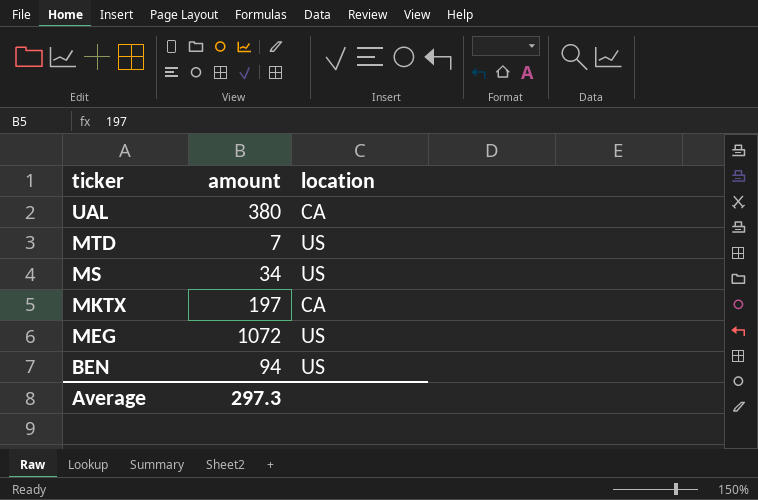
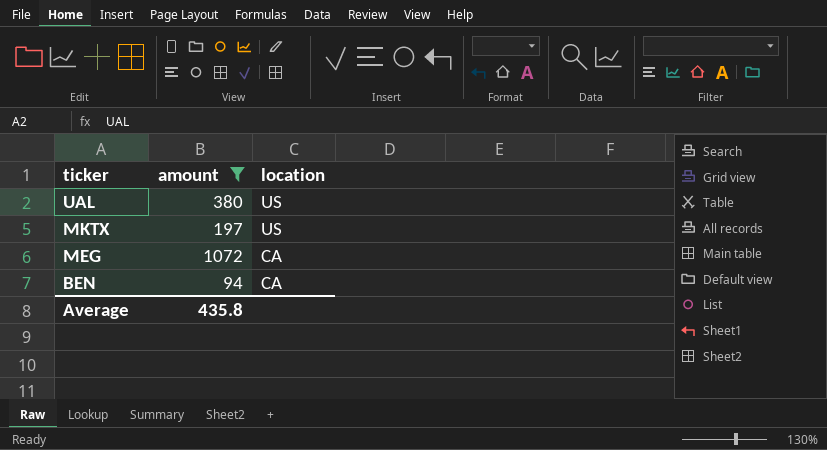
filter: none -> amount >= 94
UAL | location: CA -> US
MKTX | location: CA -> US
MEG | location: US -> CA
BEN | location: US -> CA
Average | amount: 297.3 -> 435.8

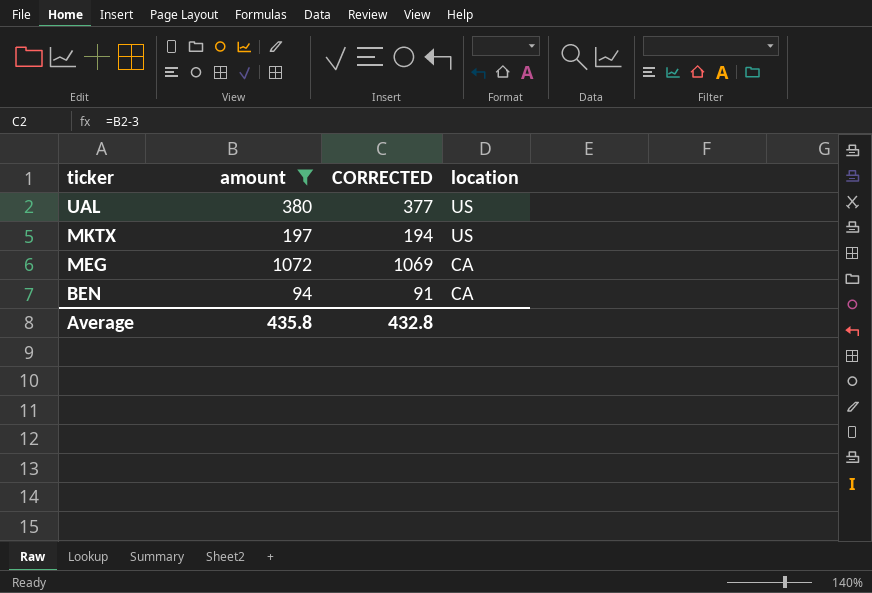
column CORRECTED | formula: none -> [amount] - 3

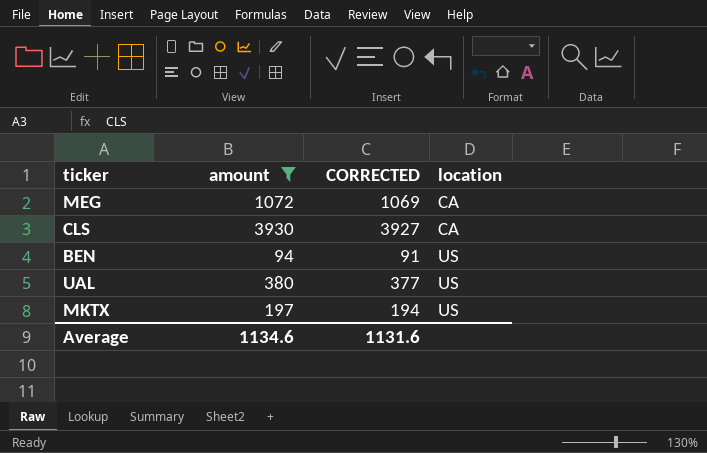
row order: ticker descending -> location ascending
row CLS: none -> 3930 | 3927 | CA
BEN | location: CA -> US
Average | amount: 435.8 -> 1134.6
Average | CORRECTED: 432.8 -> 1131.6

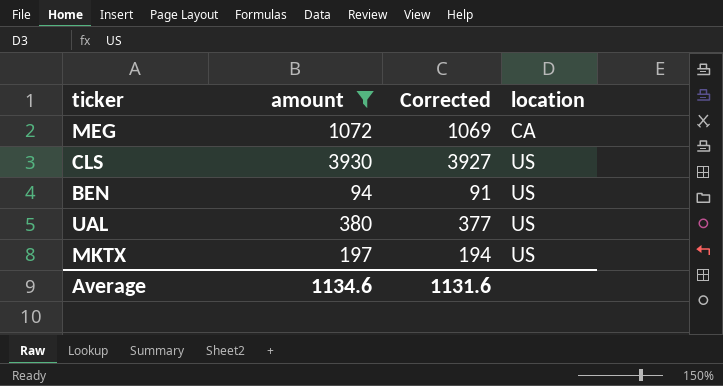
column name: CORRECTED -> Corrected
CLS | location: CA -> US

